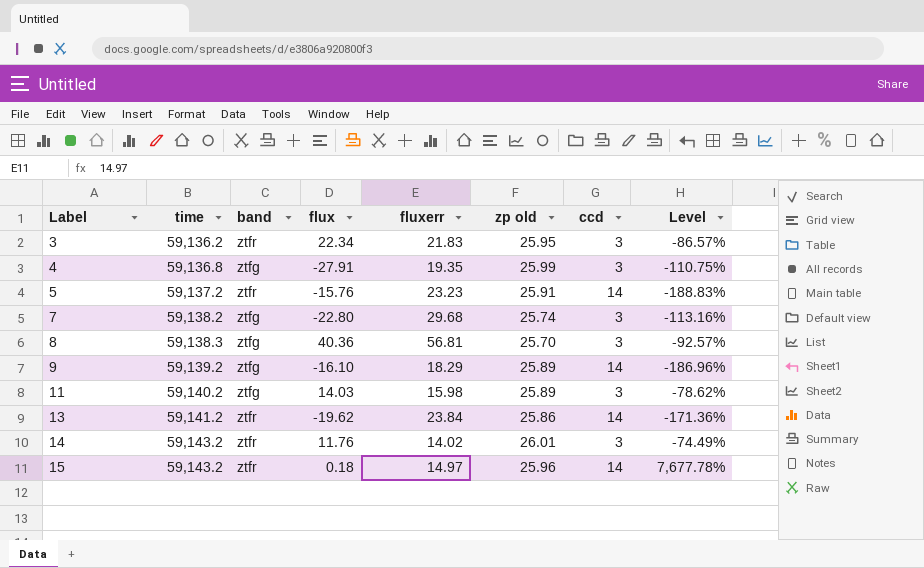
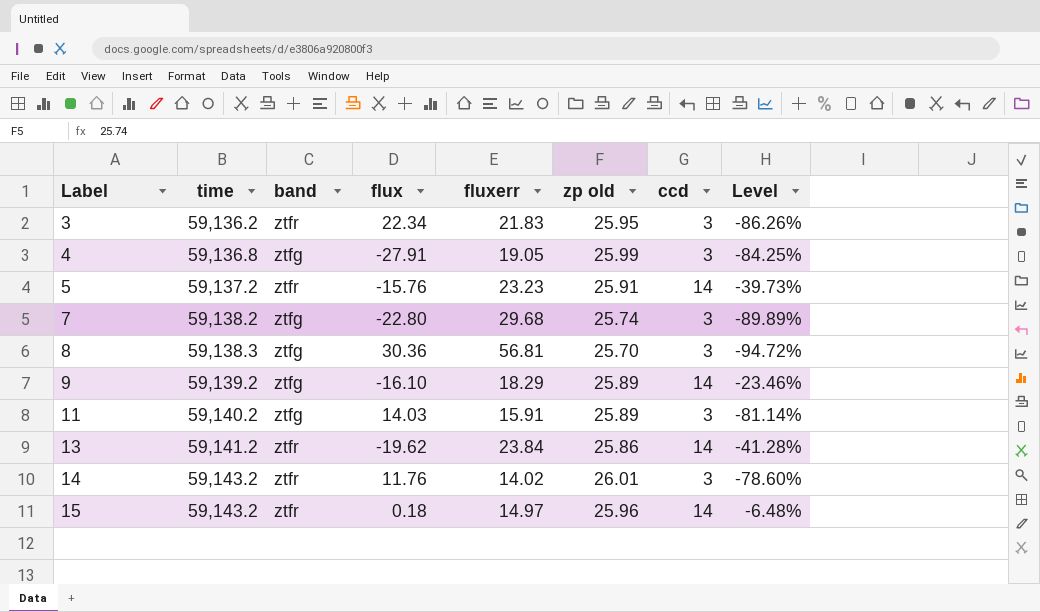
column Level | formula: ([ccd] - [flux]) / [flux] -> ([ccd] - [fluxerr]) / [fluxerr]
4 | fluxerr: 19.35 -> 19.05
8 | flux: 40.36 -> 30.36
11 | fluxerr: 15.98 -> 15.91

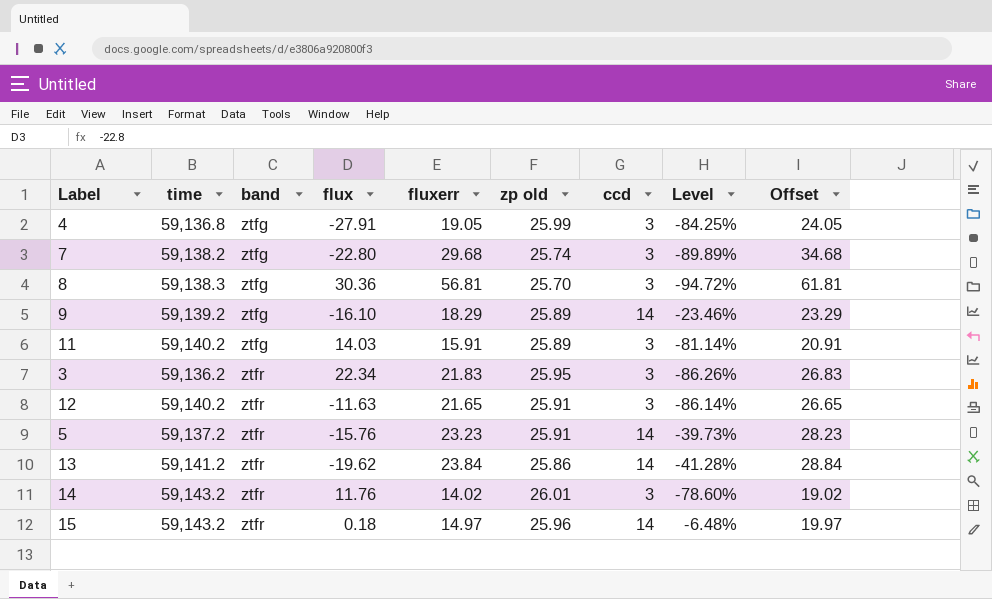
row order: Label ascending -> band ascending
column Offset | formula: none -> [fluxerr] + 5
row 12: none -> 59,140.2 | ztfr | -11.63 | 21.65 | 25.91 | 3 | -86.14% | 26.65

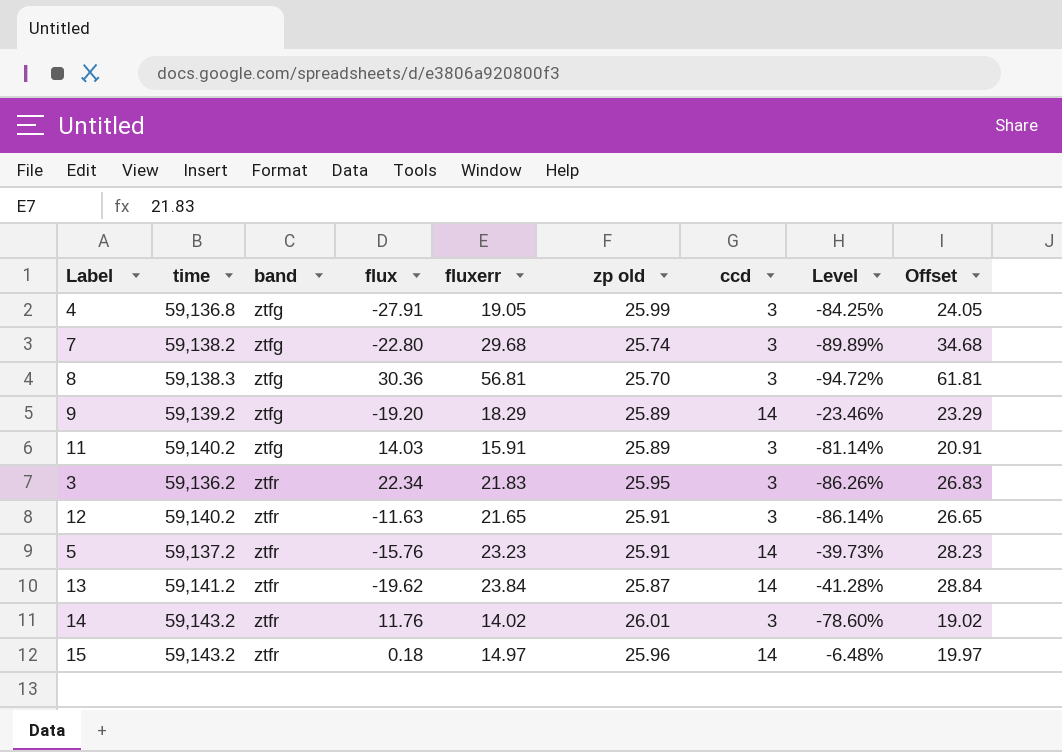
9 | flux: -16.10 -> -19.20
13 | zp old: 25.86 -> 25.87

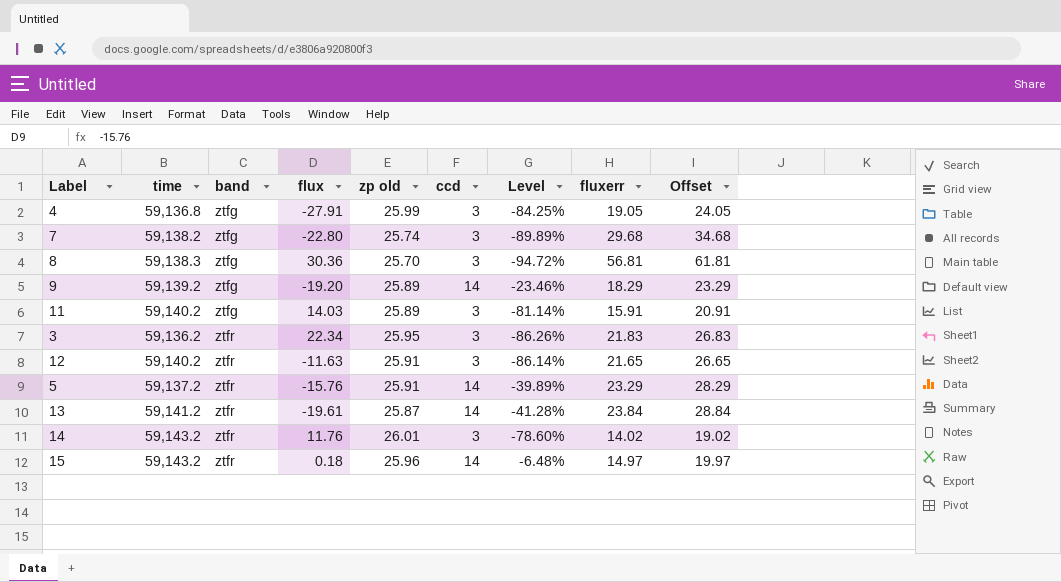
column fluxerr | position: 5 -> 8
5 | Level: -39.73% -> -39.89%
5 | fluxerr: 23.23 -> 23.29
5 | Offset: 28.23 -> 28.29
13 | flux: -19.62 -> -19.61

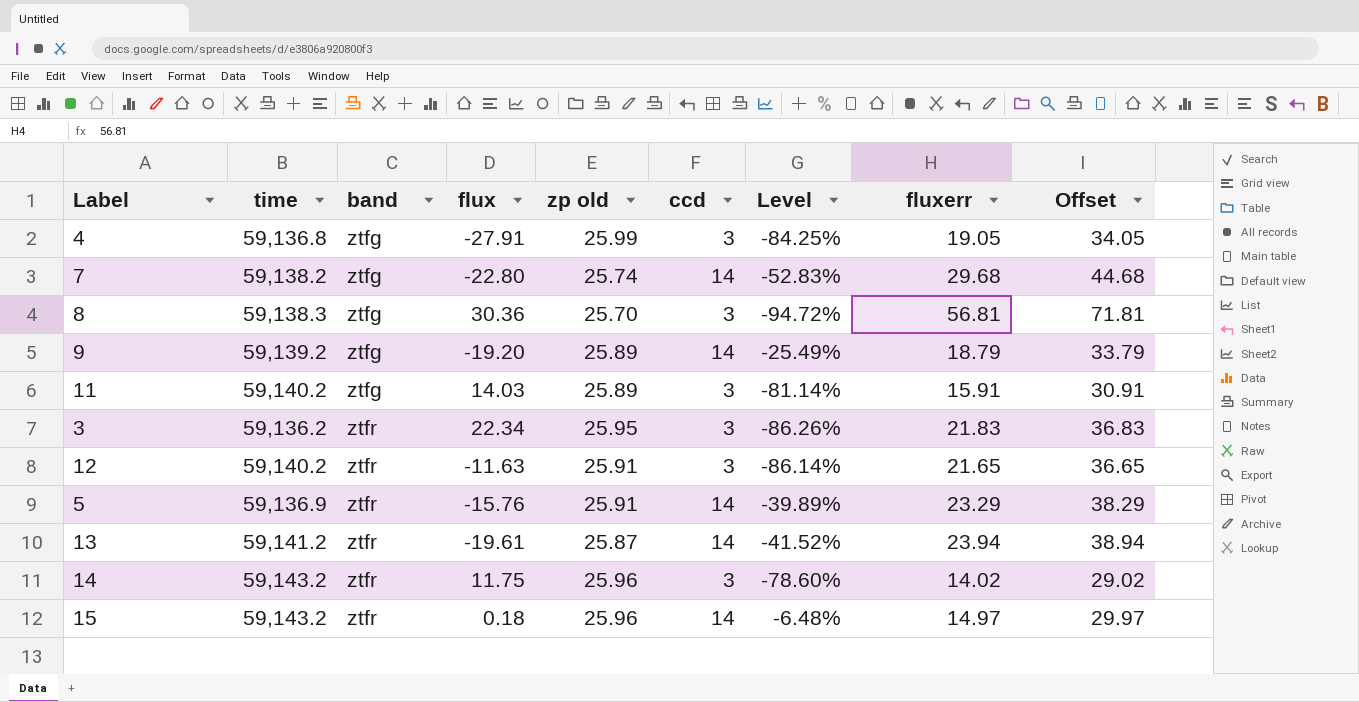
column Offset | formula: [fluxerr] + 5 -> [fluxerr] + 15
7 | ccd: 3 -> 14
7 | Level: -89.89% -> -52.83%
9 | Level: -23.46% -> -25.49%
9 | fluxerr: 18.29 -> 18.79
5 | time: 59,137.2 -> 59,136.9
13 | Level: -41.28% -> -41.52%
13 | fluxerr: 23.84 -> 23.94
14 | flux: 11.76 -> 11.75
14 | zp old: 26.01 -> 25.96

